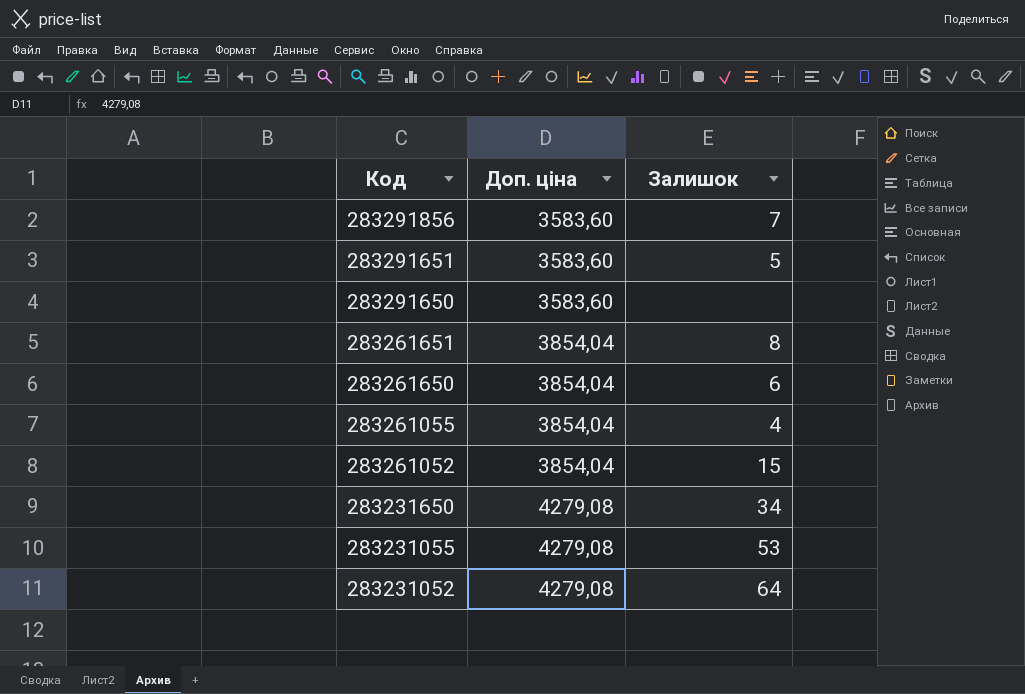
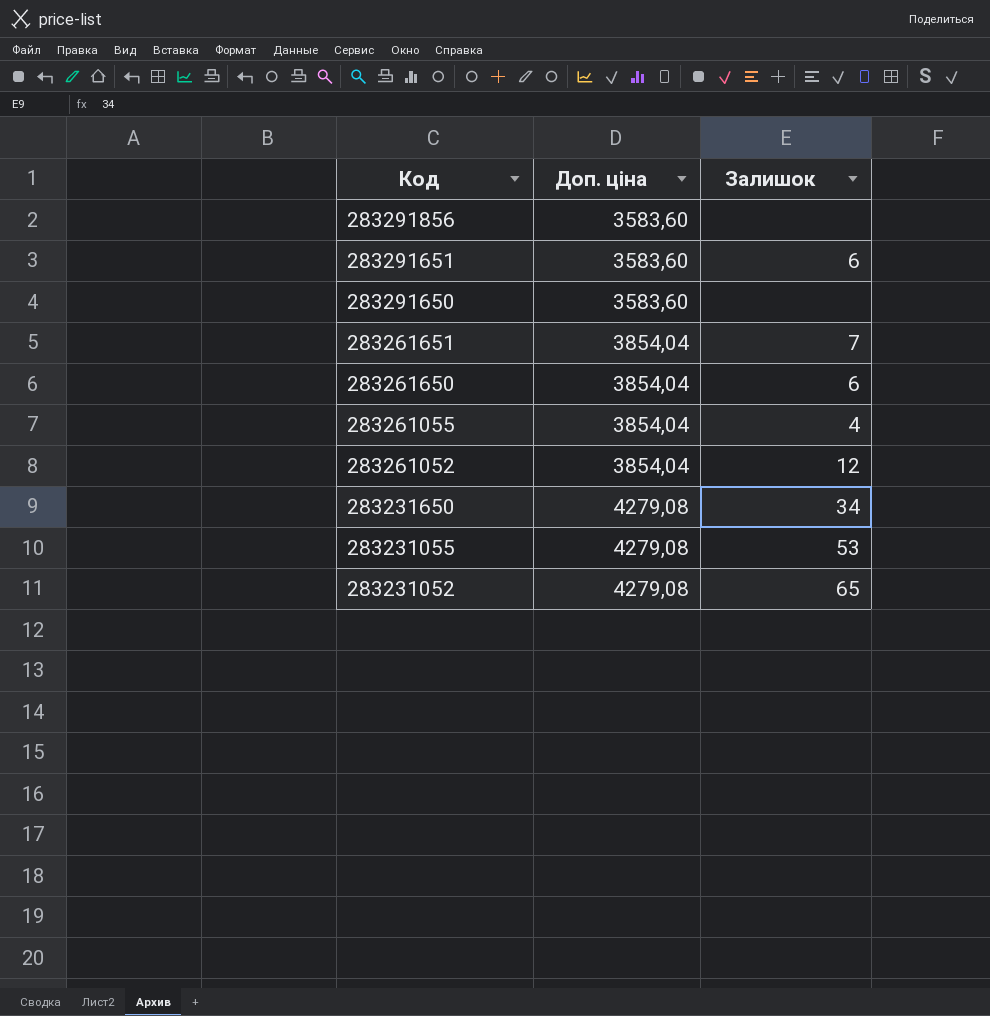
283291856 | Залишок: 7 -> none
283291651 | Залишок: 5 -> 6
283261651 | Залишок: 8 -> 7
283261052 | Залишок: 15 -> 12
283231052 | Залишок: 64 -> 65

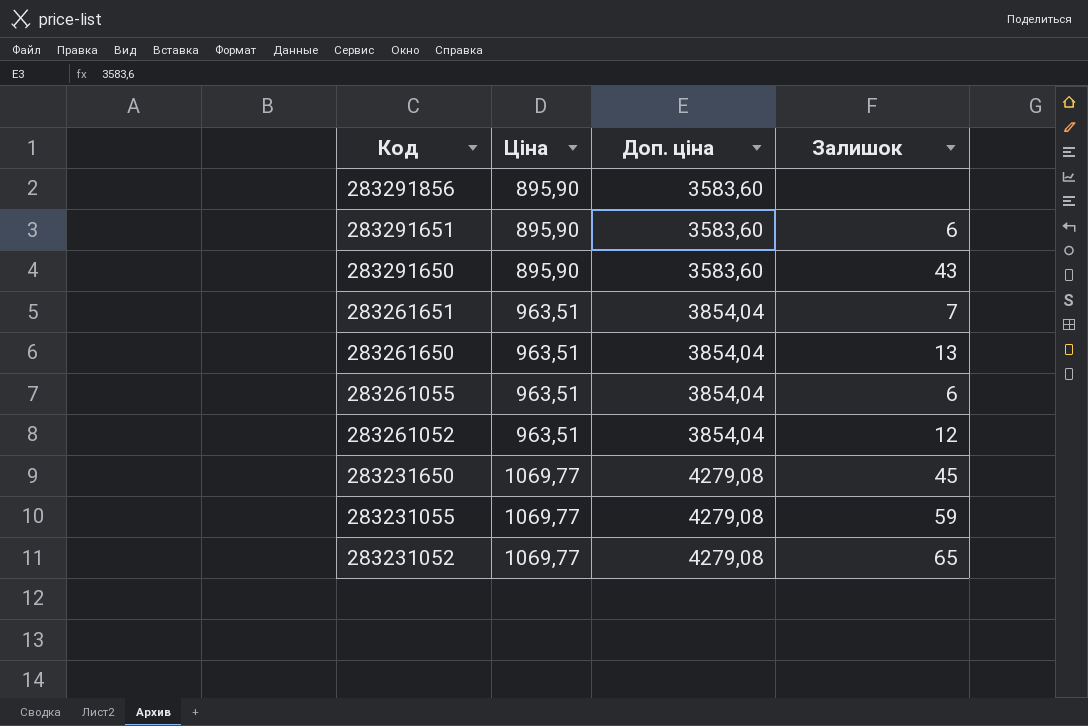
column Ціна | position: none -> 2
283291650 | Залишок: none -> 43
283261650 | Залишок: 6 -> 13
283261055 | Залишок: 4 -> 6
283231650 | Залишок: 34 -> 45
283231055 | Залишок: 53 -> 59

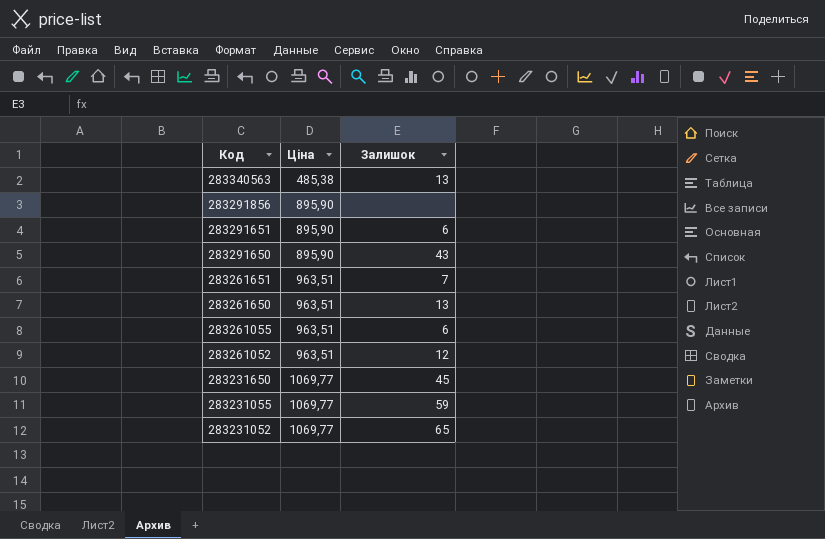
column Доп. ціна | position: 3 -> none
row 283340563: none -> 485,38 | 13

